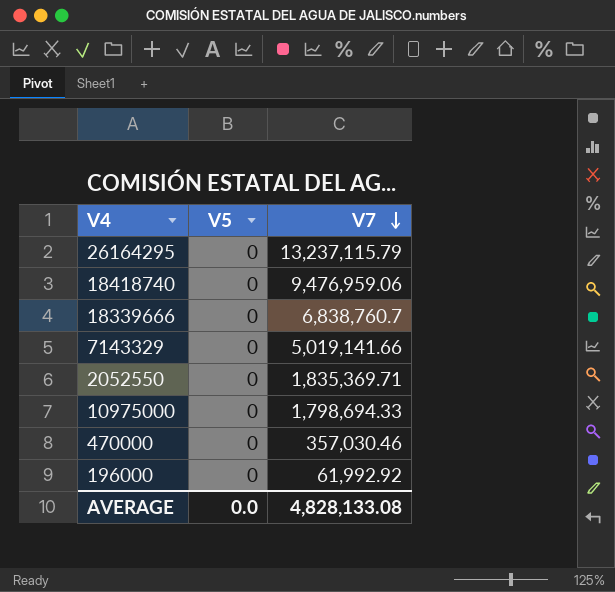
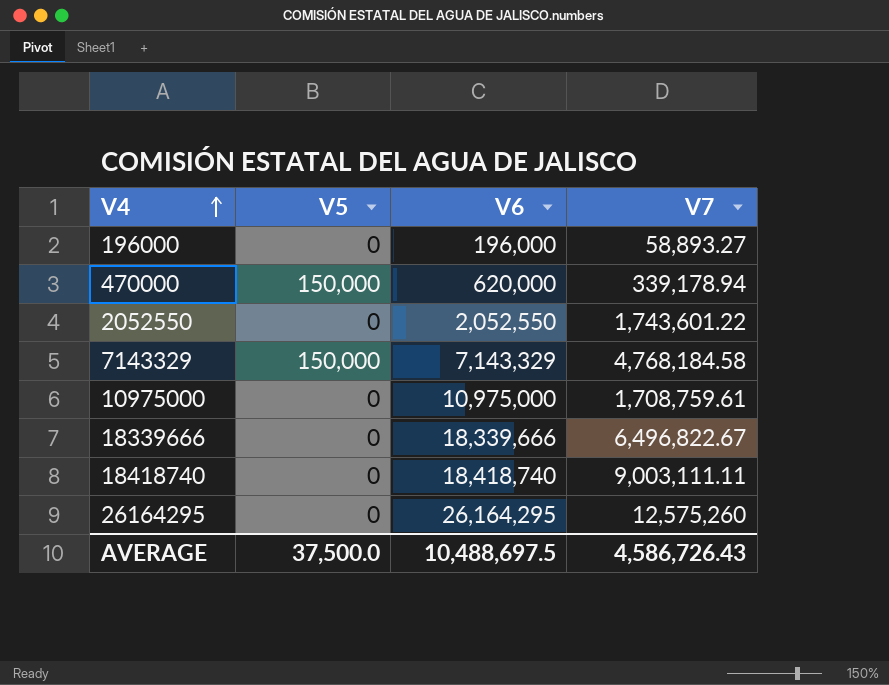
row order: V7 descending -> V4 ascending
column V6 | position: none -> 3
196000 | V7: 61,992.92 -> 58,893.27
470000 | V5: 0 -> 150,000
470000 | V7: 357,030.46 -> 339,178.94
2052550 | V7: 1,835,369.71 -> 1,743,601.22
7143329 | V5: 0 -> 150,000
7143329 | V7: 5,019,141.66 -> 4,768,184.58
10975000 | V7: 1,798,694.33 -> 1,708,759.61
18339666 | V7: 6,838,760.7 -> 6,496,822.67
18418740 | V7: 9,476,959.06 -> 9,003,111.11
26164295 | V7: 13,237,115.79 -> 12,575,260
AVERAGE | V5: 0.0 -> 37,500.0
AVERAGE | V7: 4,828,133.08 -> 4,586,726.43

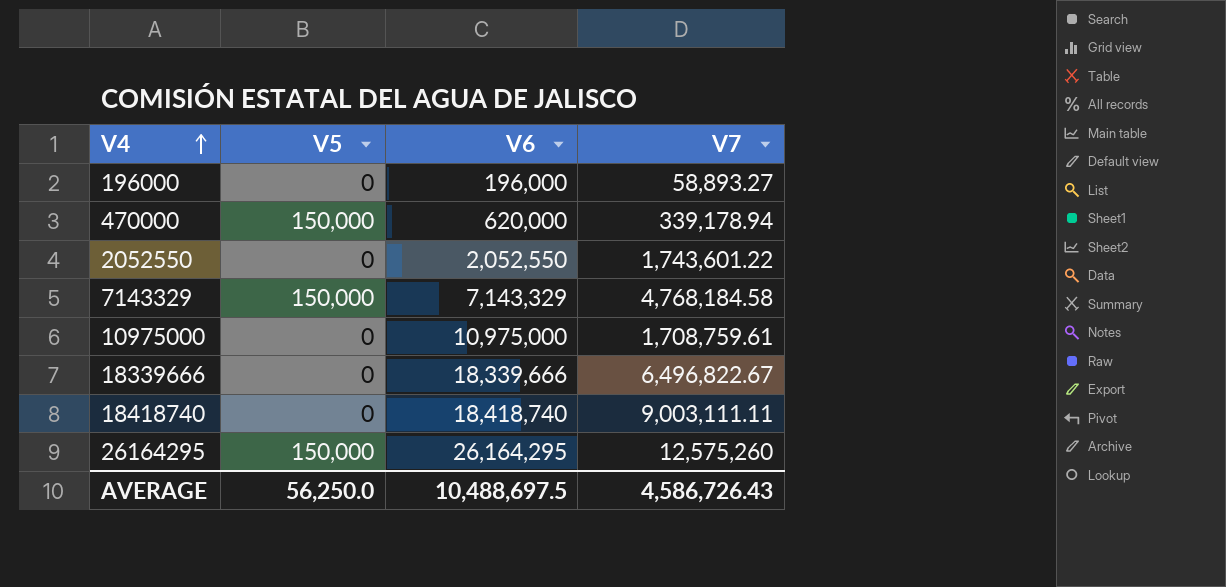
26164295 | V5: 0 -> 150,000
AVERAGE | V5: 37,500.0 -> 56,250.0

